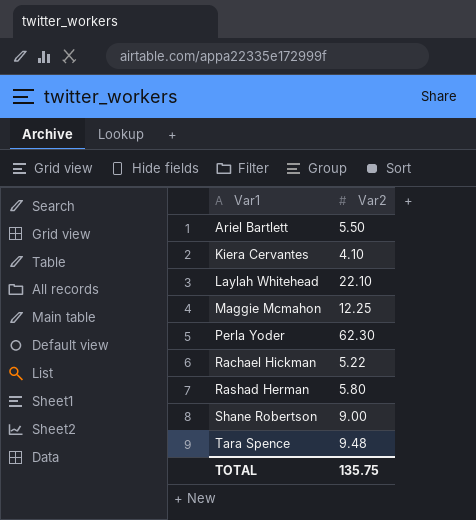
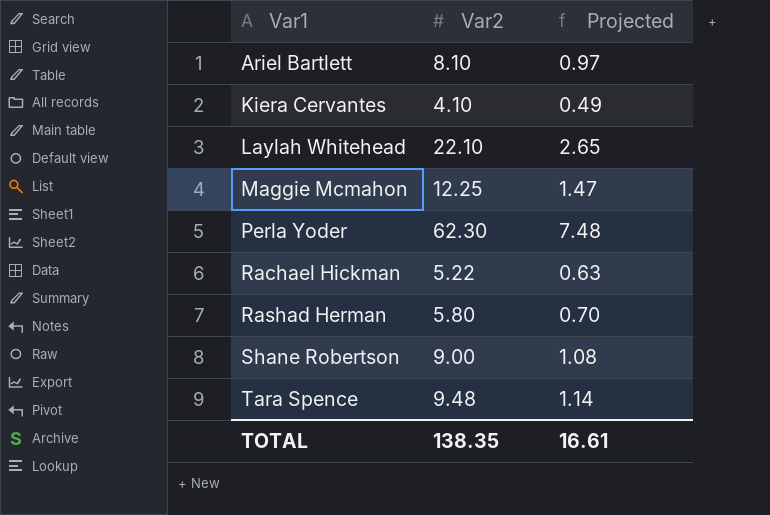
column Projected | formula: none -> [Var2] * 0.12
Ariel Bartlett | Var2: 5.50 -> 8.10
TOTAL | Var2: 135.75 -> 138.35

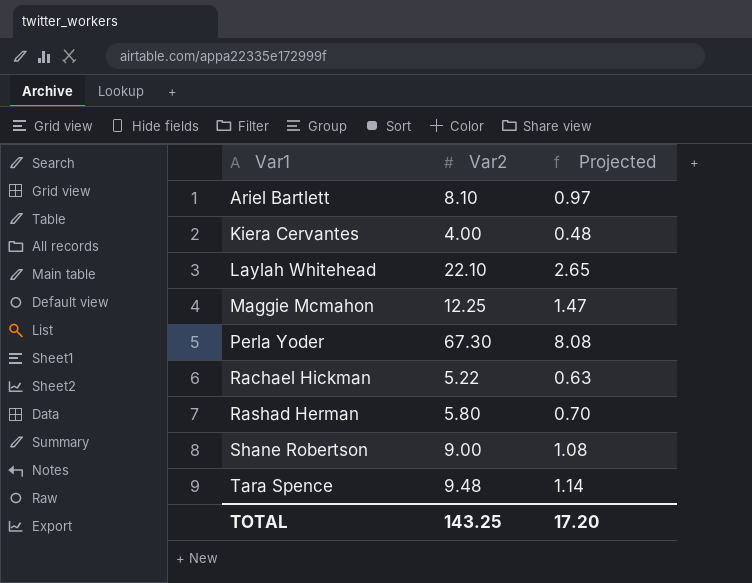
Kiera Cervantes | Var2: 4.10 -> 4.00
Kiera Cervantes | Projected: 0.49 -> 0.48
Perla Yoder | Var2: 62.30 -> 67.30
Perla Yoder | Projected: 7.48 -> 8.08
TOTAL | Var2: 138.35 -> 143.25
TOTAL | Projected: 16.61 -> 17.20

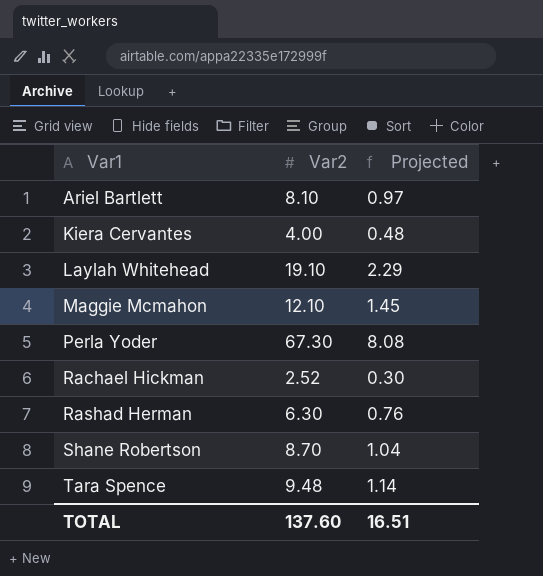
Laylah Whitehead | Var2: 22.10 -> 19.10
Laylah Whitehead | Projected: 2.65 -> 2.29
Maggie Mcmahon | Var2: 12.25 -> 12.10
Maggie Mcmahon | Projected: 1.47 -> 1.45
Rachael Hickman | Var2: 5.22 -> 2.52
Rachael Hickman | Projected: 0.63 -> 0.30
Rashad Herman | Var2: 5.80 -> 6.30
Rashad Herman | Projected: 0.70 -> 0.76
Shane Robertson | Var2: 9.00 -> 8.70
Shane Robertson | Projected: 1.08 -> 1.04
TOTAL | Var2: 143.25 -> 137.60
TOTAL | Projected: 17.20 -> 16.51

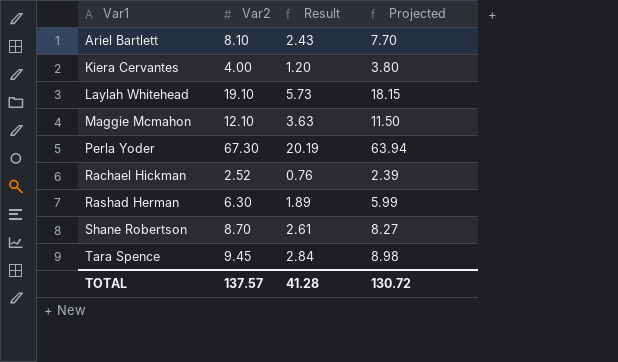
column Result | formula: none -> [Var2] * 0.3
column Projected | formula: [Var2] * 0.12 -> [Var2] * 0.95
Tara Spence | Var2: 9.48 -> 9.45
TOTAL | Var2: 137.60 -> 137.57
TOTAL | Projected: 16.51 -> 130.72

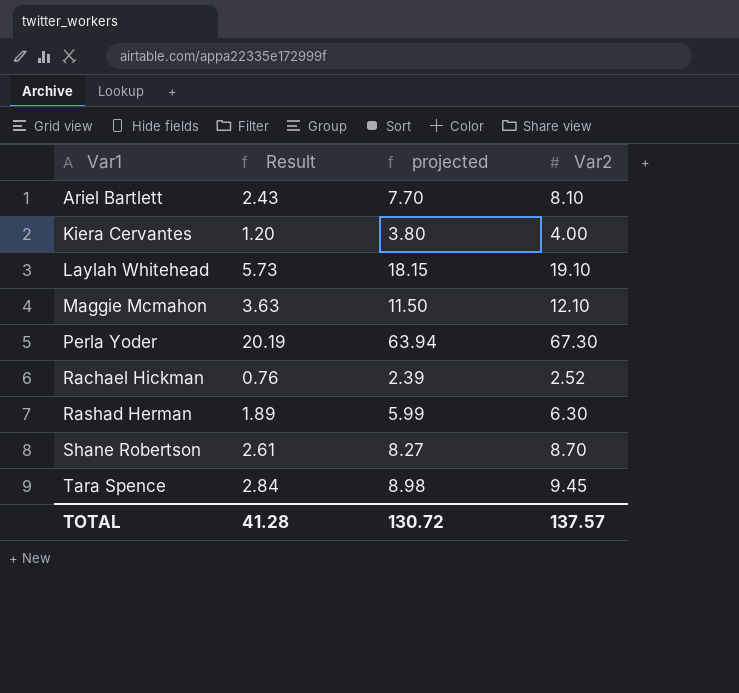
column name: Projected -> projected
column Var2 | position: 2 -> 4

